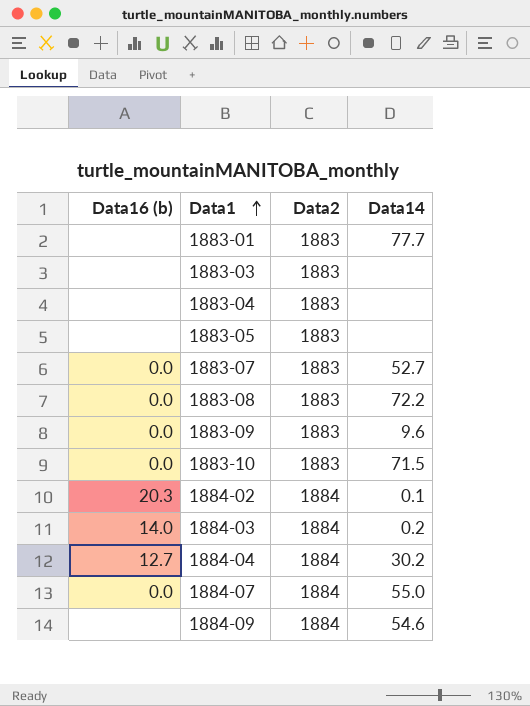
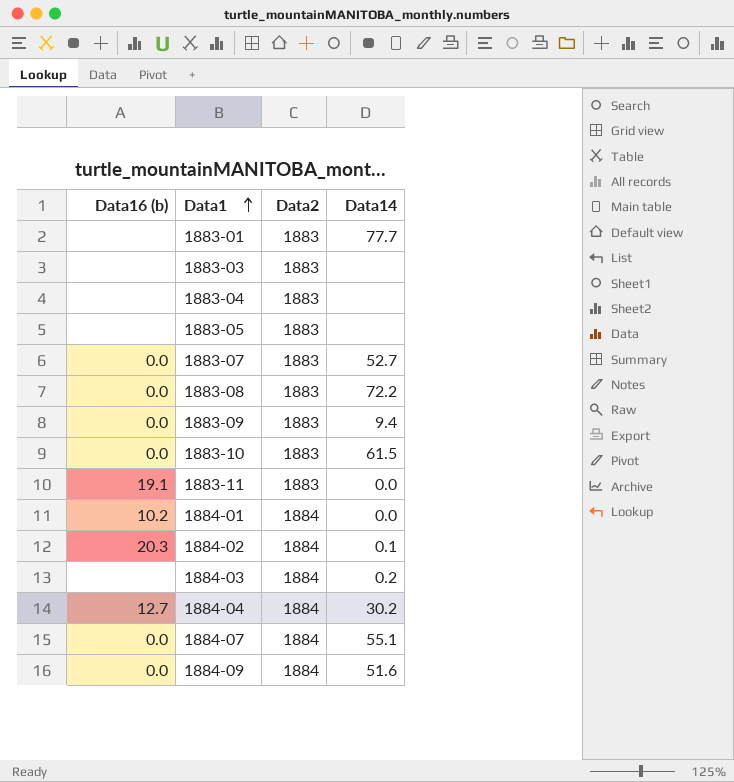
1883-09 | Data14: 9.6 -> 9.4
1883-10 | Data14: 71.5 -> 61.5
row 1883-11: none -> 19.1 | 1883 | 0.0
row 1884-01: none -> 10.2 | 1884 | 0.0
1884-03 | Data16 (b): 14.0 -> none
1884-07 | Data14: 55.0 -> 55.1
1884-09 | Data16 (b): none -> 0.0
1884-09 | Data14: 54.6 -> 51.6

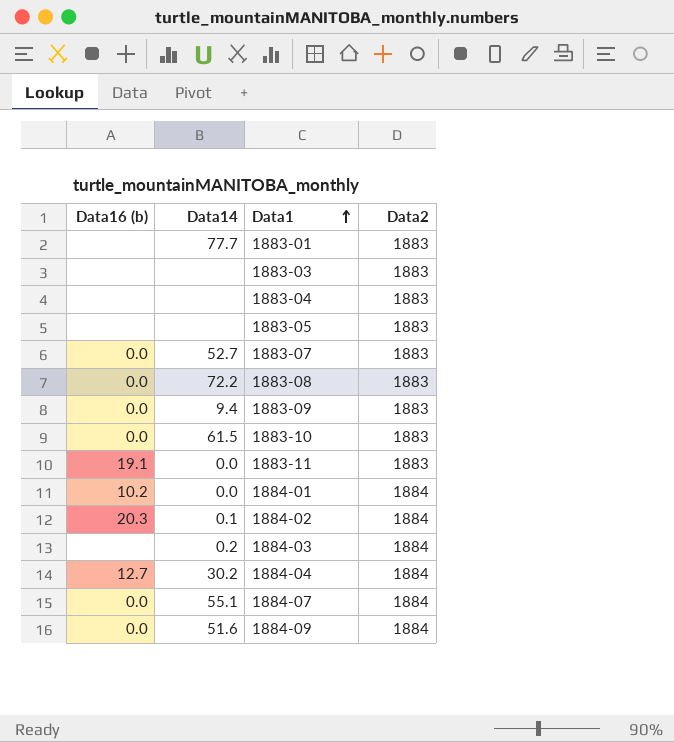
column Data14 | position: 4 -> 2

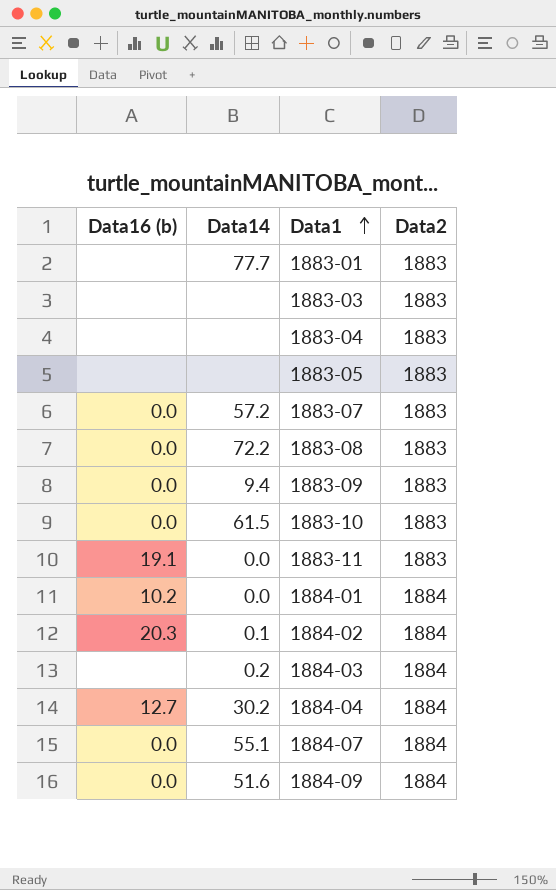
1883-07 | Data14: 52.7 -> 57.2

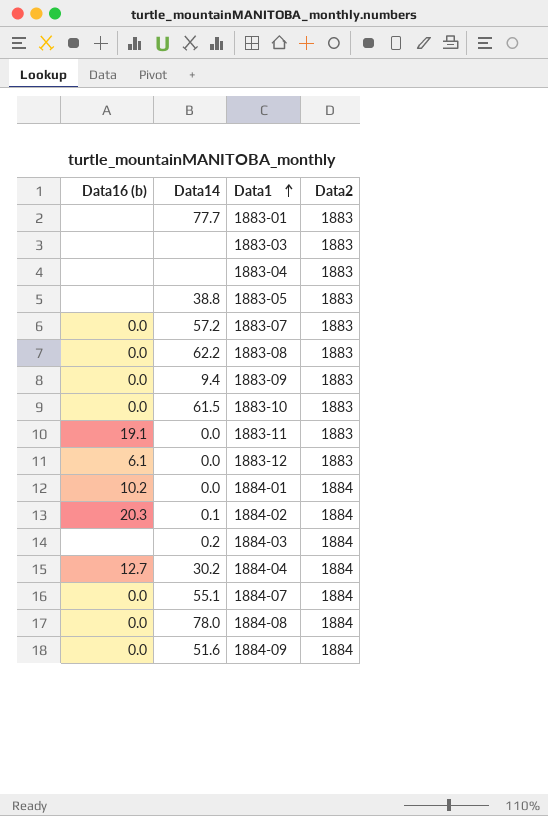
1883-05 | Data14: none -> 38.8
1883-08 | Data14: 72.2 -> 62.2
row 1883-12: none -> 6.1 | 0.0 | 1883
row 1884-08: none -> 0.0 | 78.0 | 1884

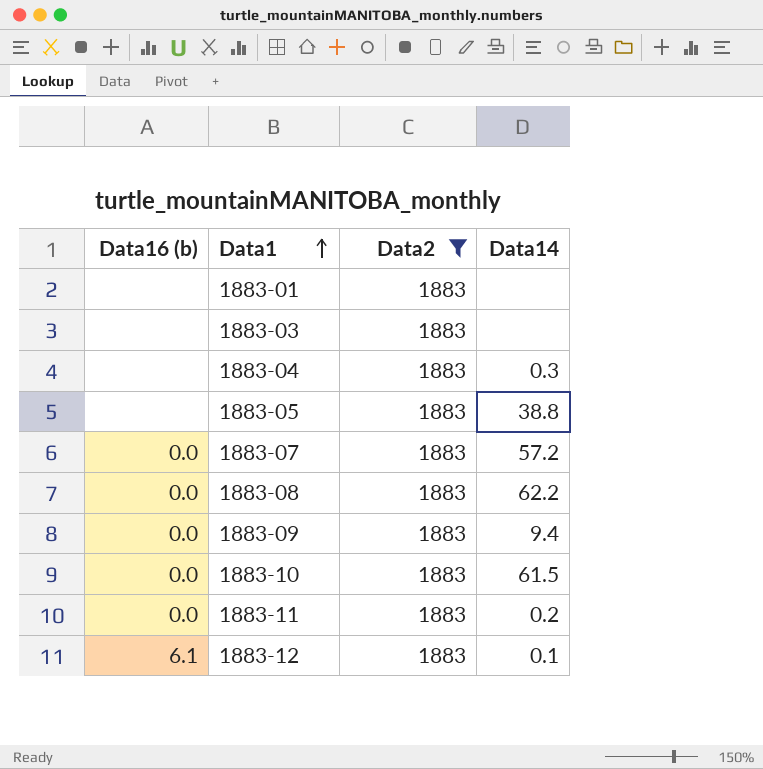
filter: none -> Data2 = 1883
column Data14 | position: 2 -> 4
1883-01 | Data14: 77.7 -> none
1883-04 | Data14: none -> 0.3
1883-11 | Data16 (b): 19.1 -> 0.0
1883-11 | Data14: 0.0 -> 0.2
1883-12 | Data14: 0.0 -> 0.1

